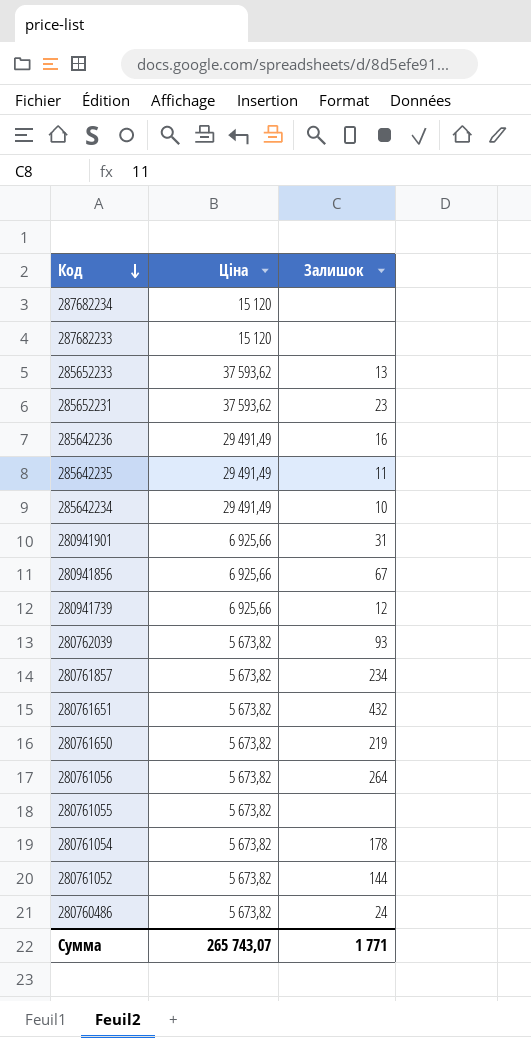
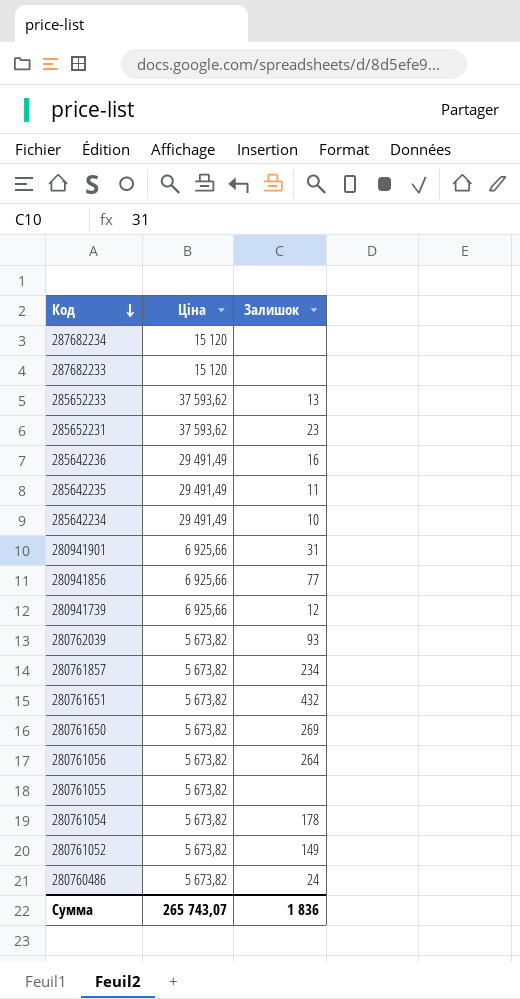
280941856 | Залишок: 67 -> 77
280761650 | Залишок: 219 -> 269
280761052 | Залишок: 144 -> 149
Сумма | Залишок: 1 771 -> 1 836

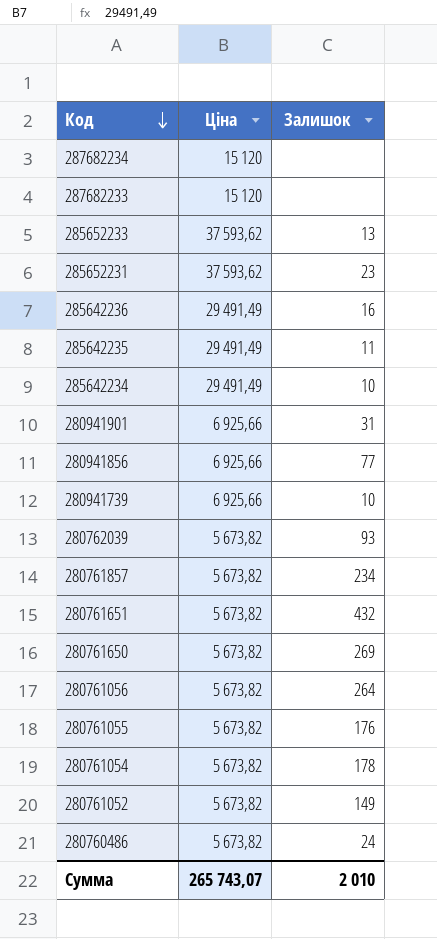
280941739 | Залишок: 12 -> 10
280761055 | Залишок: none -> 176
Сумма | Залишок: 1 836 -> 2 010

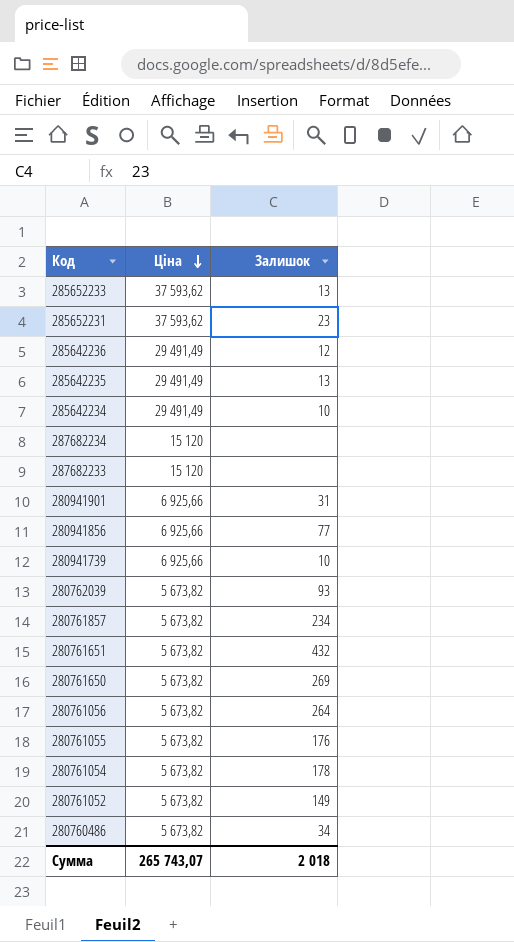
row order: Код descending -> Ціна descending
285642236 | Залишок: 16 -> 12
285642235 | Залишок: 11 -> 13
280760486 | Залишок: 24 -> 34
Сумма | Залишок: 2 010 -> 2 018

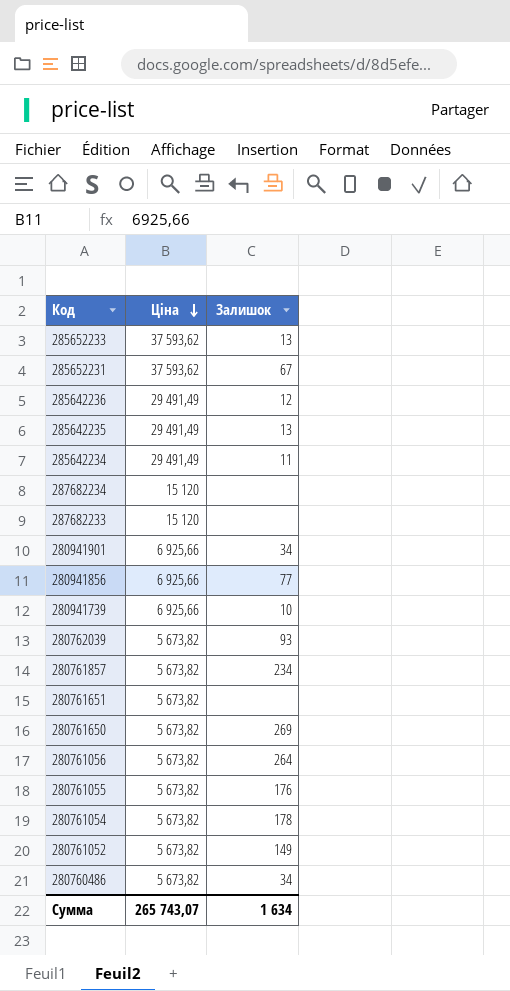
285652231 | Залишок: 23 -> 67
285642234 | Залишок: 10 -> 11
280941901 | Залишок: 31 -> 34
280761651 | Залишок: 432 -> none
Сумма | Залишок: 2 018 -> 1 634

